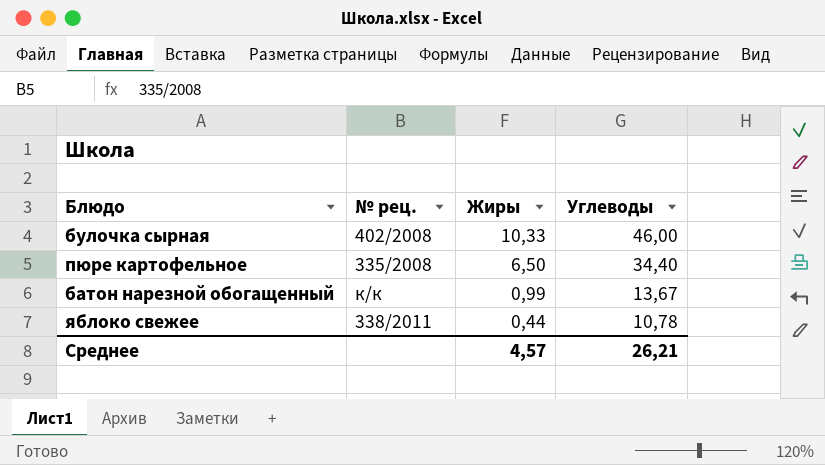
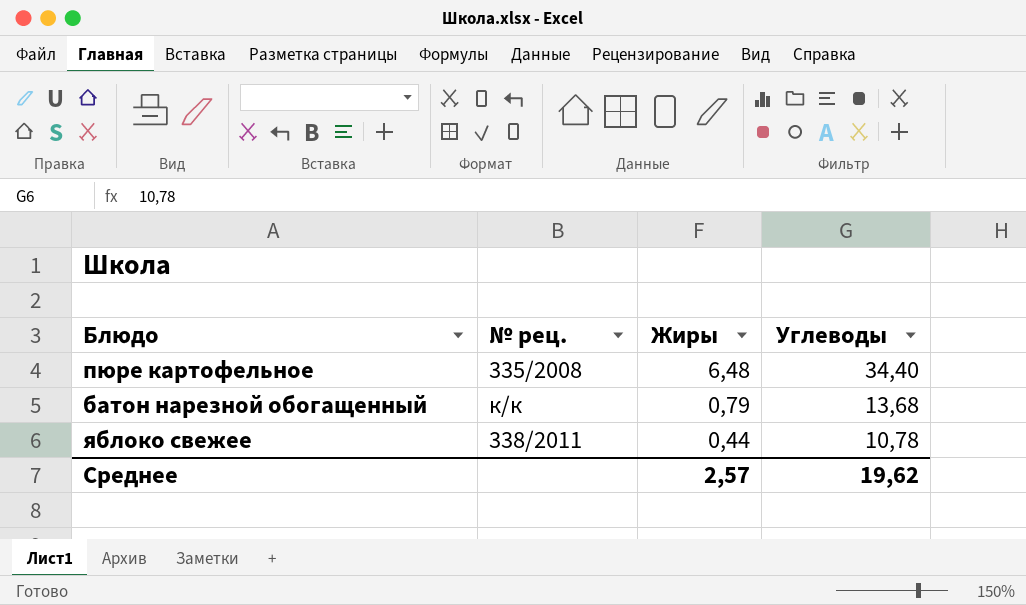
row булочка сырная: 402/2008 | 10,33 | 46,00 -> none
пюре картофельное | Жиры: 6,50 -> 6,48
батон нарезной обогащенный | Жиры: 0,99 -> 0,79
батон нарезной обогащенный | Углеводы: 13,67 -> 13,68
Среднее | Жиры: 4,57 -> 2,57
Среднее | Углеводы: 26,21 -> 19,62

